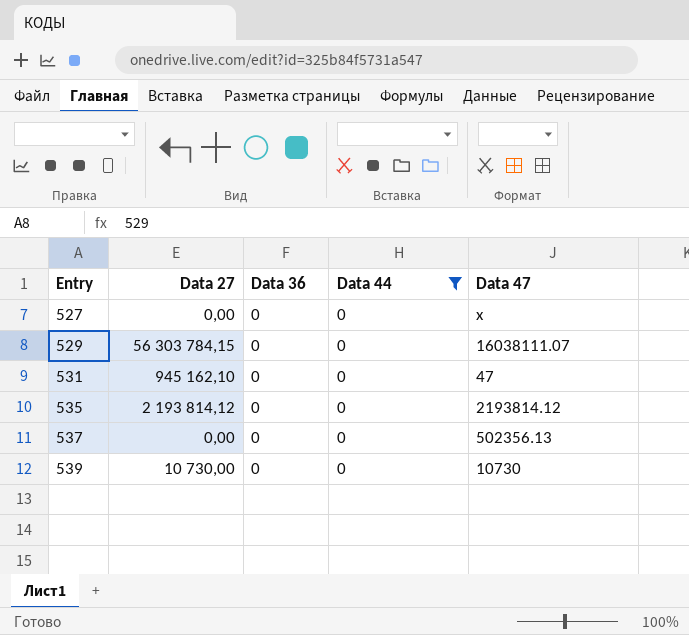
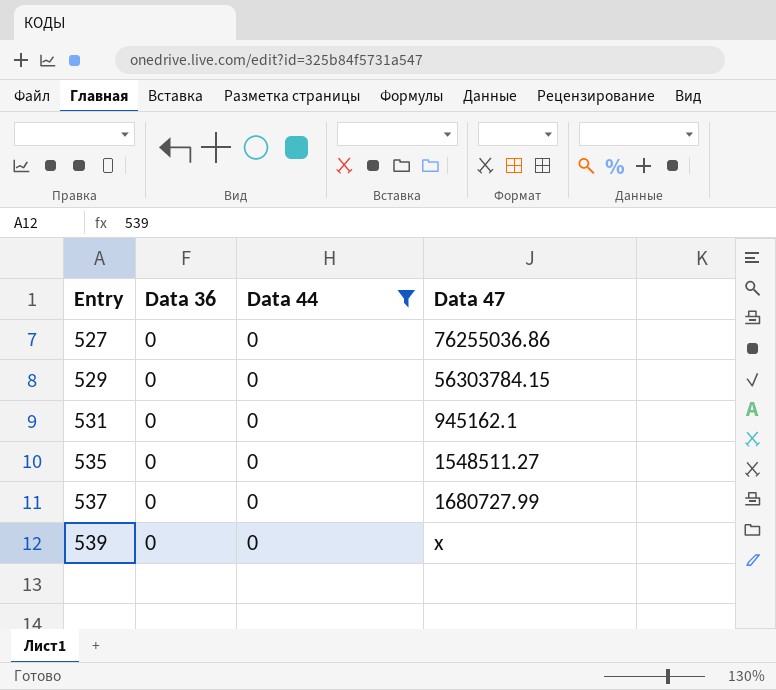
column Data 27 | position: 2 -> none
527 | Data 47: х -> 76255036.86
529 | Data 47: 16038111.07 -> 56303784.15
531 | Data 47: 47 -> 945162.1
535 | Data 47: 2193814.12 -> 1548511.27
537 | Data 47: 502356.13 -> 1680727.99
539 | Data 47: 10730 -> х

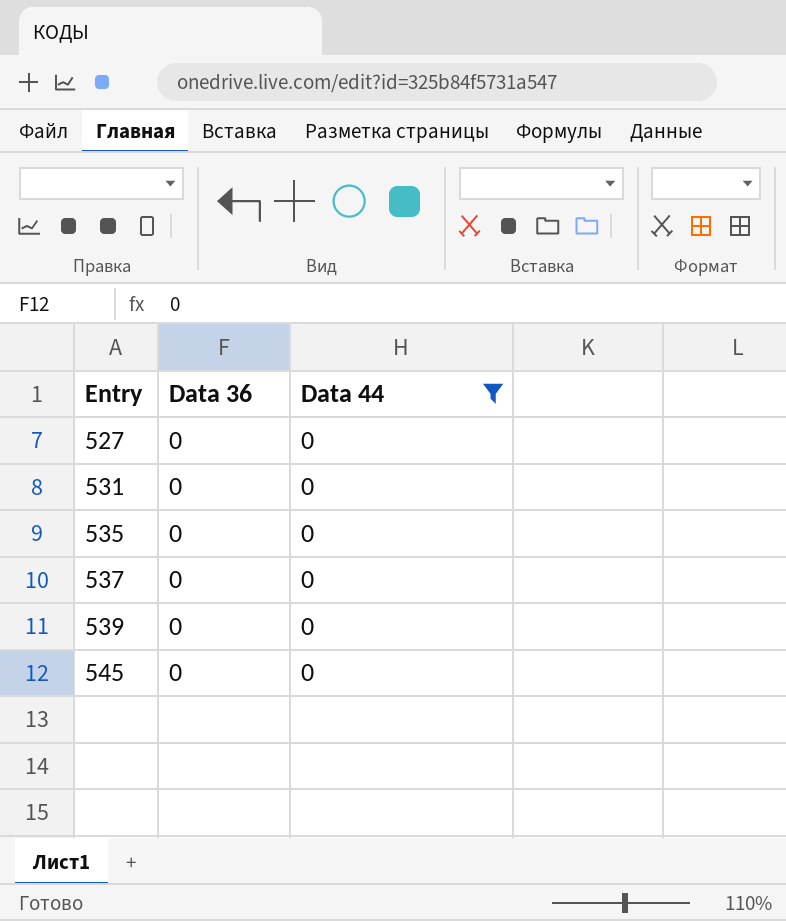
column Data 47 | position: 4 -> none
row 529: 0 | 0 | 56303784.15 -> none
row 545: none -> 0 | 0

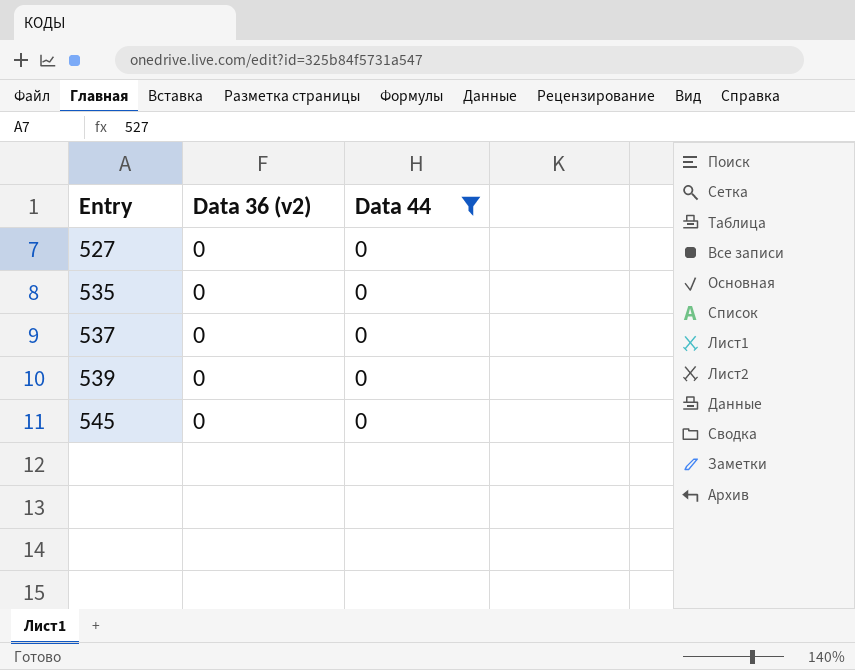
column name: Data 36 -> Data 36 (v2)
row 531: 0 | 0 -> none

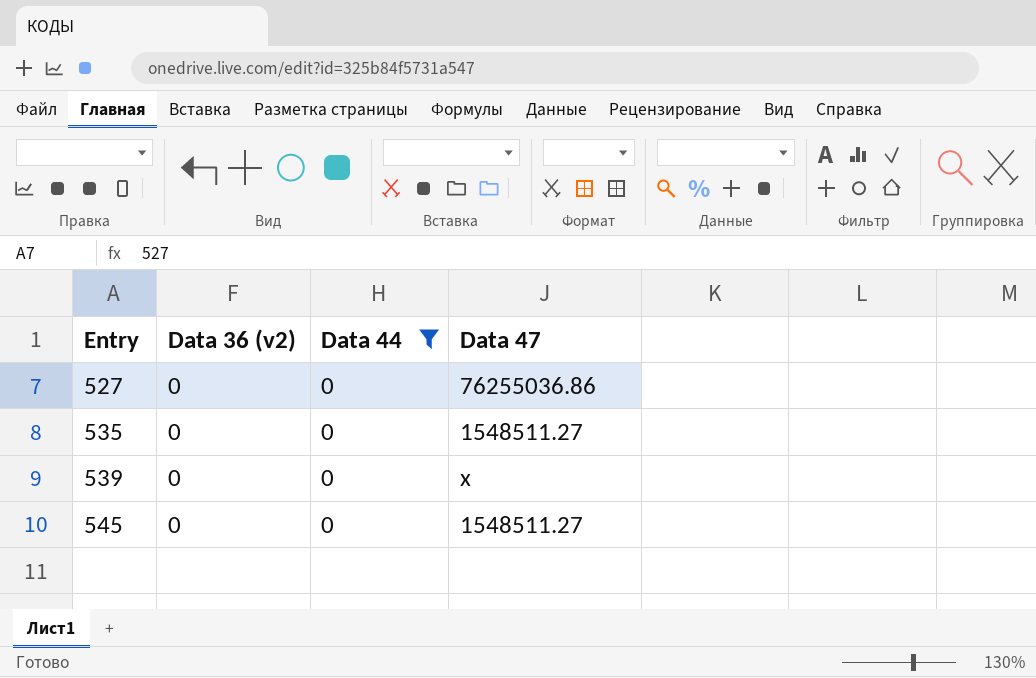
column Data 47 | position: none -> 4
row 537: 0 | 0 -> none

